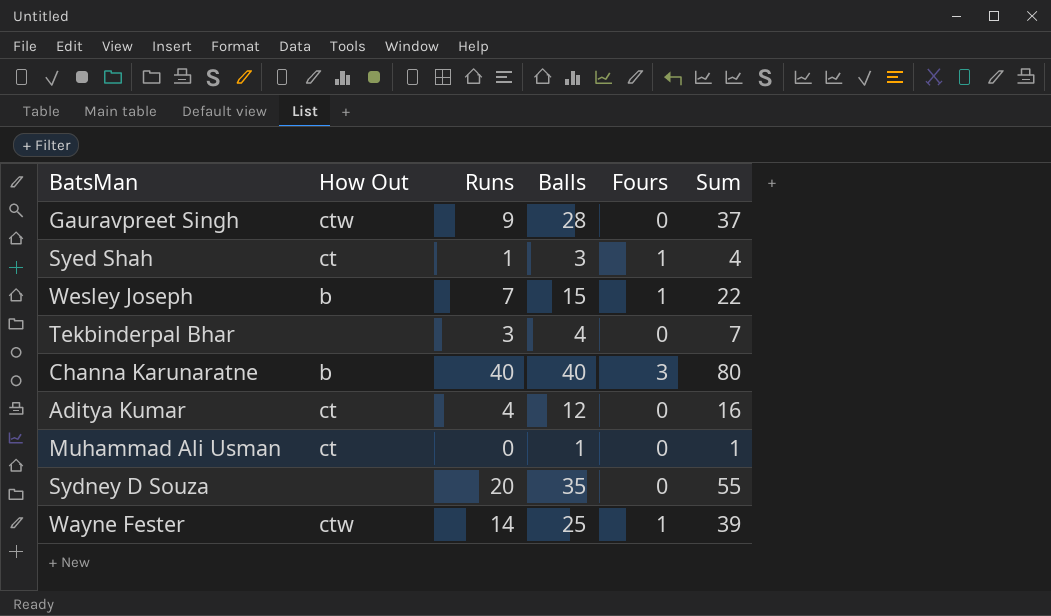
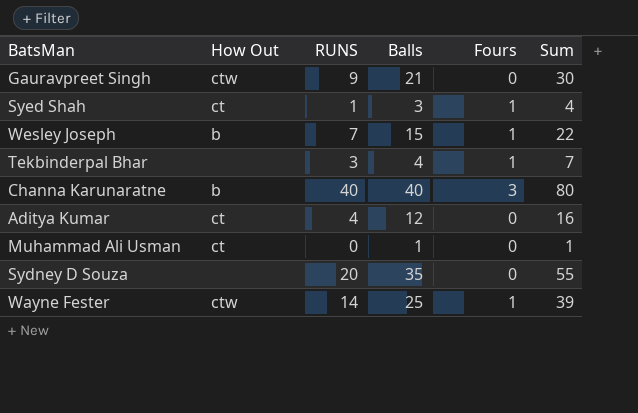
column name: Runs -> RUNS
Gauravpreet Singh | Balls: 28 -> 21
Gauravpreet Singh | Sum: 37 -> 30
Tekbinderpal Bhar | Fours: 0 -> 1

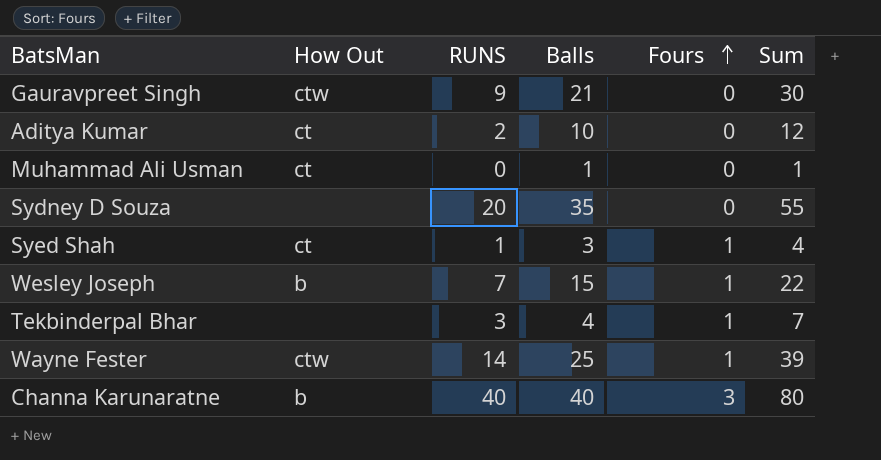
row order: none -> Fours ascending
Aditya Kumar | RUNS: 4 -> 2
Aditya Kumar | Balls: 12 -> 10
Aditya Kumar | Sum: 16 -> 12

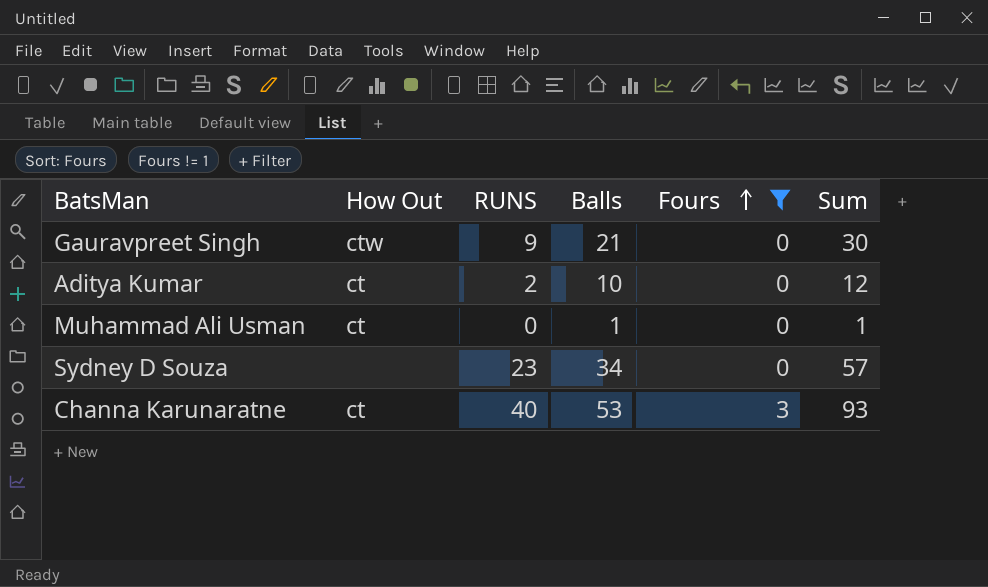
filter: none -> Fours != 1
Sydney D Souza | RUNS: 20 -> 23
Sydney D Souza | Balls: 35 -> 34
Sydney D Souza | Sum: 55 -> 57
Channa Karunaratne | How Out: b -> ct
Channa Karunaratne | Balls: 40 -> 53
Channa Karunaratne | Sum: 80 -> 93

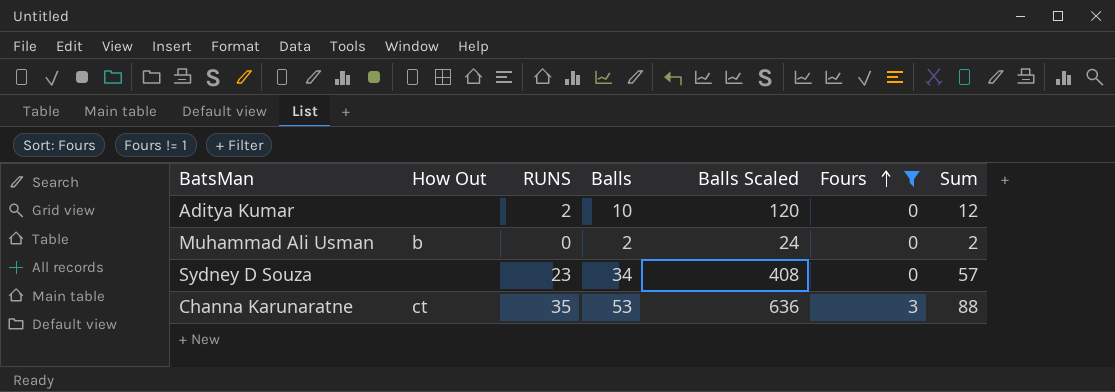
column Balls Scaled | formula: none -> [Balls] * 12
row Gauravpreet Singh: ctw | 9 | 21 | 0 | 30 -> none
Aditya Kumar | How Out: ct -> none
Muhammad Ali Usman | How Out: ct -> b
Muhammad Ali Usman | Balls: 1 -> 2
Muhammad Ali Usman | Sum: 1 -> 2
Channa Karunaratne | RUNS: 40 -> 35
Channa Karunaratne | Sum: 93 -> 88

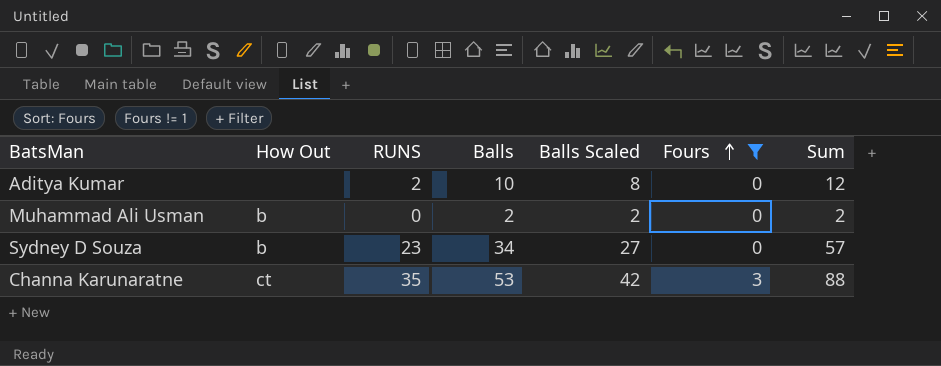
column Balls Scaled | formula: [Balls] * 12 -> [Balls] * 0.8
Sydney D Souza | How Out: none -> b

